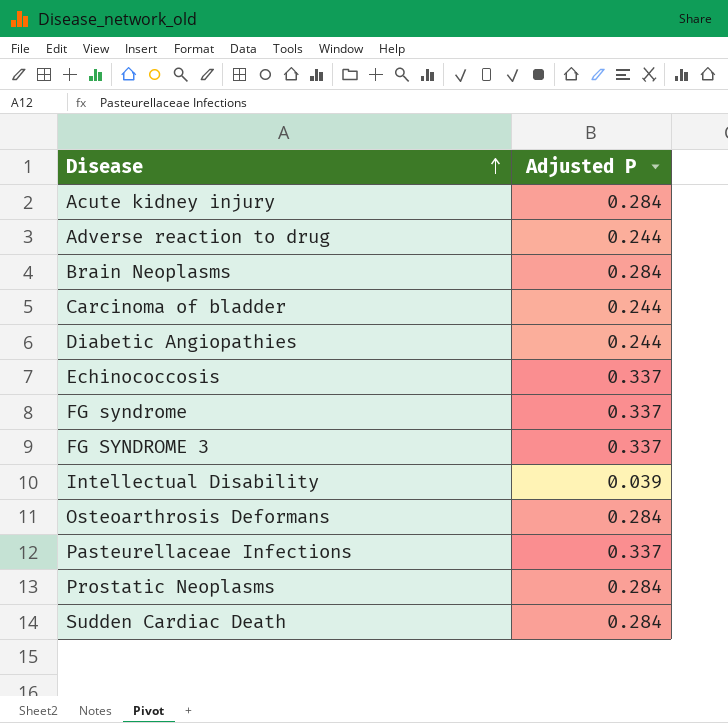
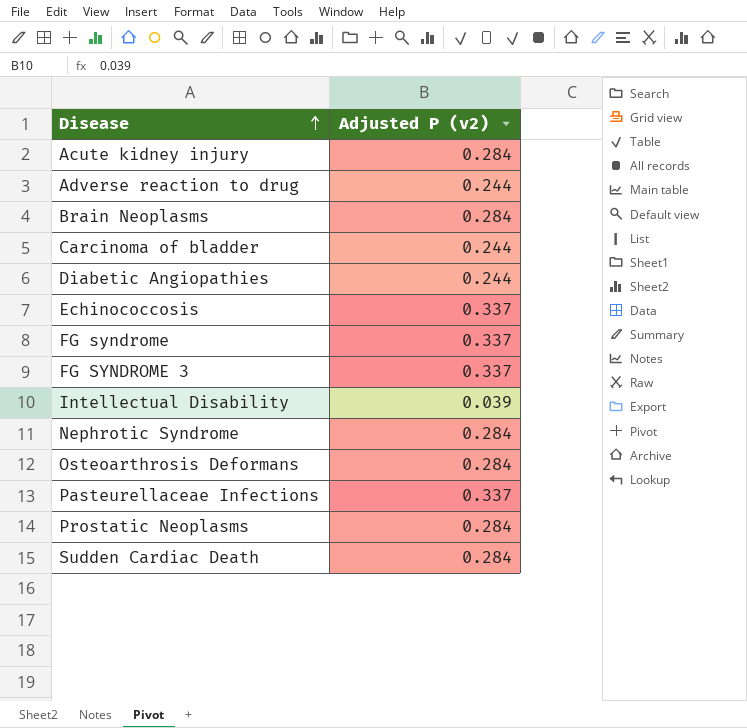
column name: Adjusted P -> Adjusted P (v2)
row Nephrotic Syndrome: none -> 0.284

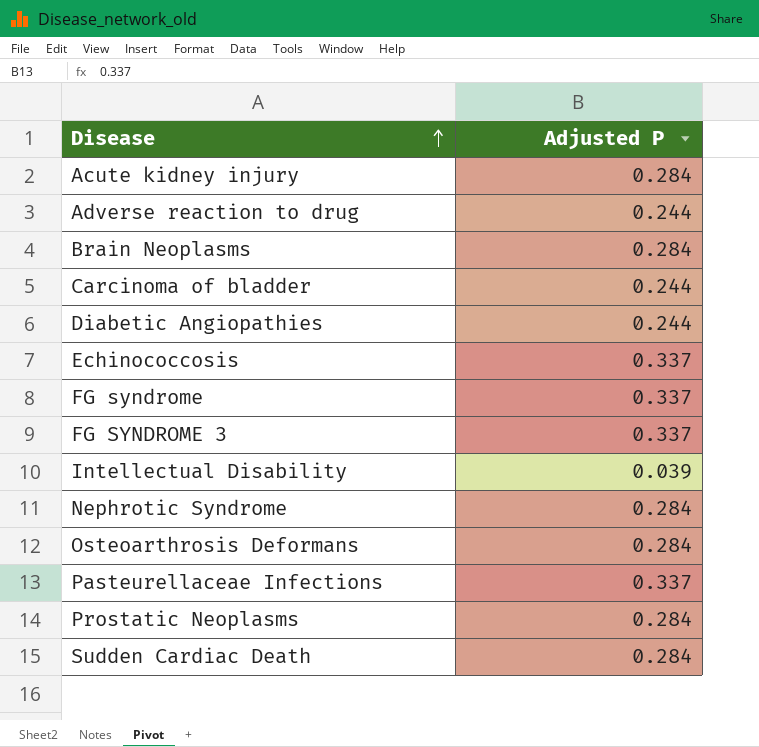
column name: Adjusted P (v2) -> Adjusted P

